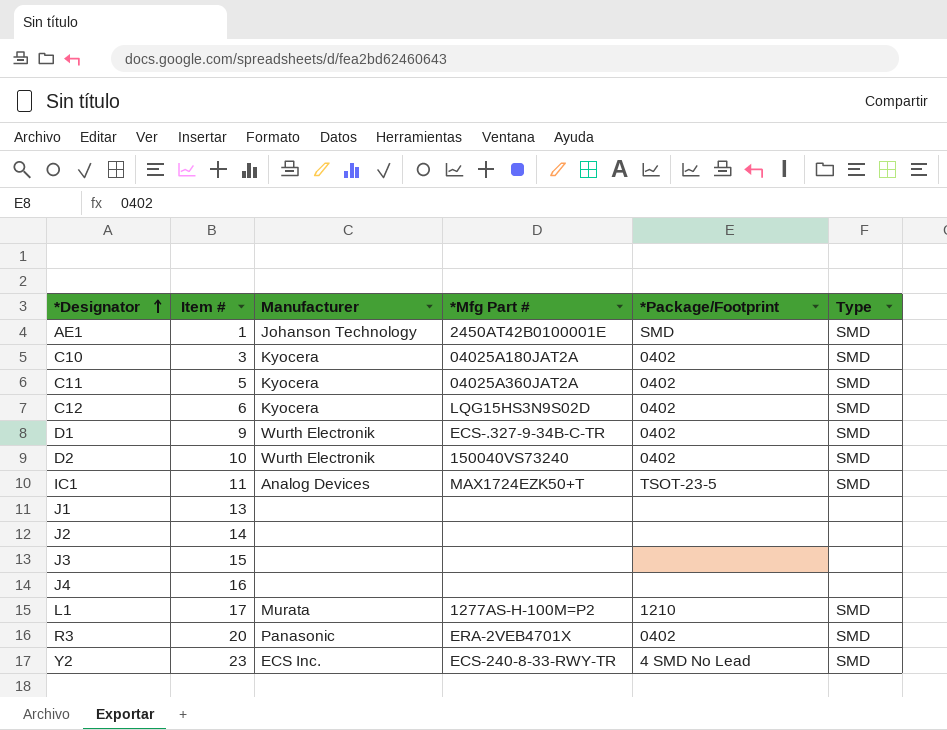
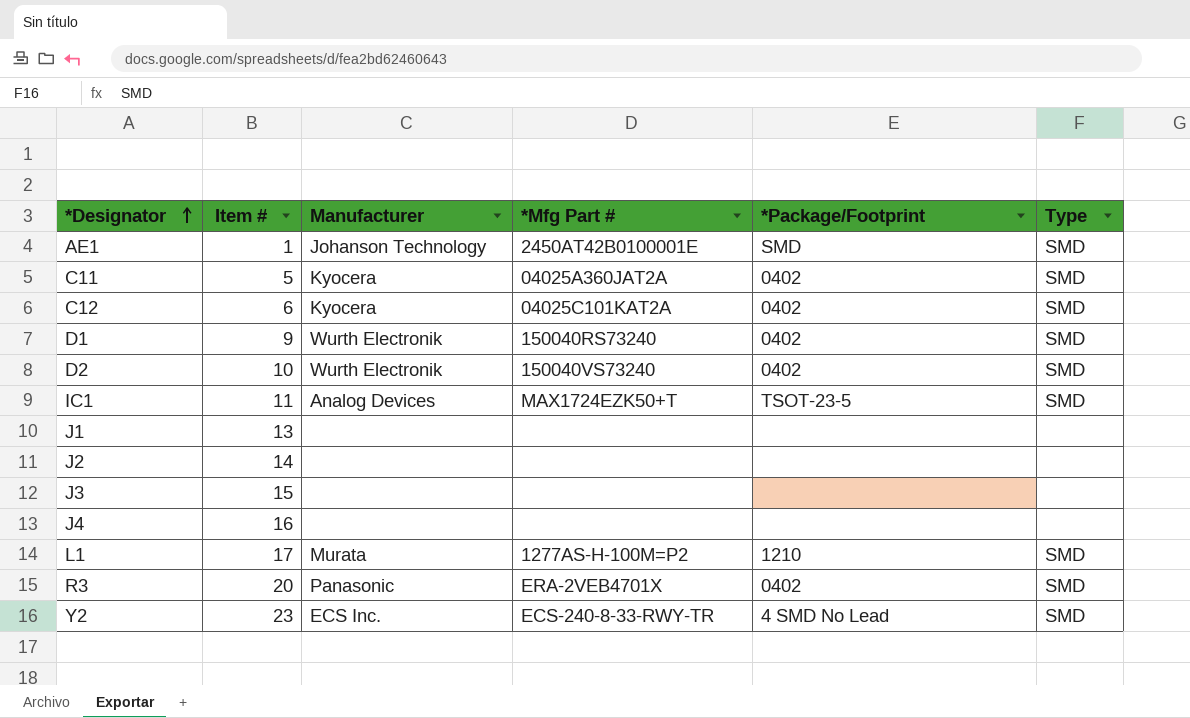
row C10: 3 | Kyocera | 04025A180JAT2A | 0402 | SMD -> none
C12 | *Mfg Part #: LQG15HS3N9S02D -> 04025C101KAT2A
D1 | *Mfg Part #: ECS-.327-9-34B-C-TR -> 150040RS73240

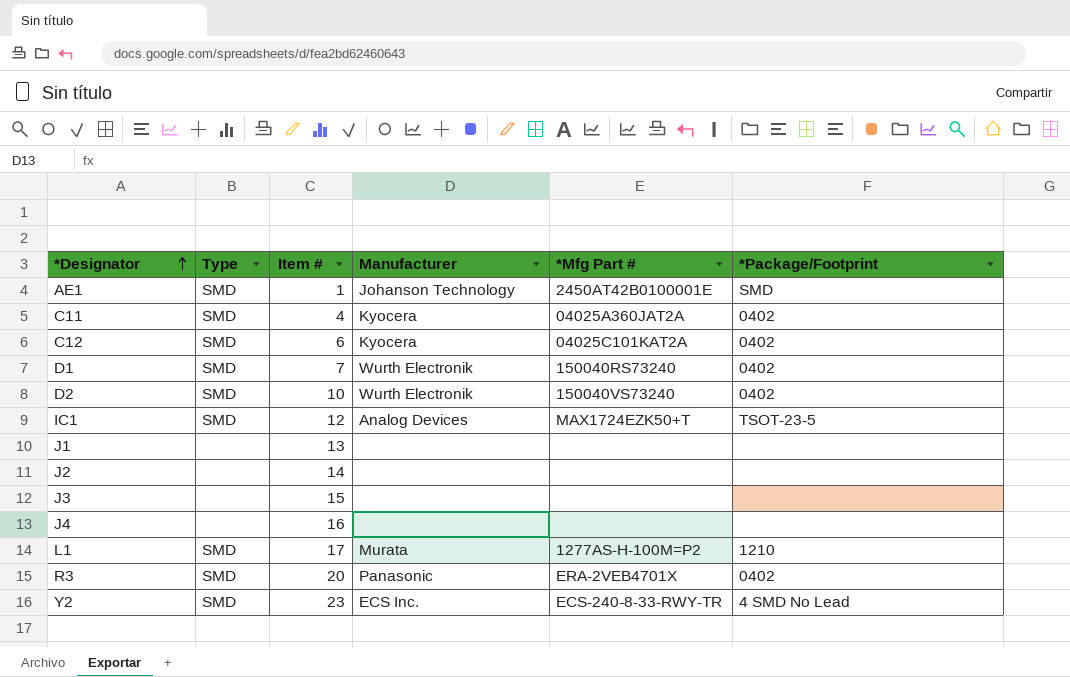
column Type | position: 6 -> 2
C11 | Item #: 5 -> 4
D1 | Item #: 9 -> 7
IC1 | Item #: 11 -> 12

